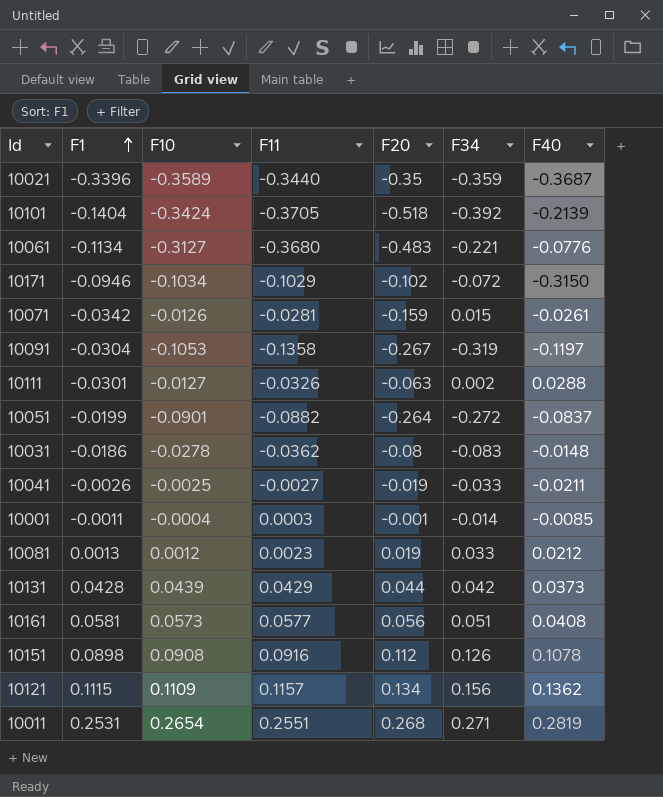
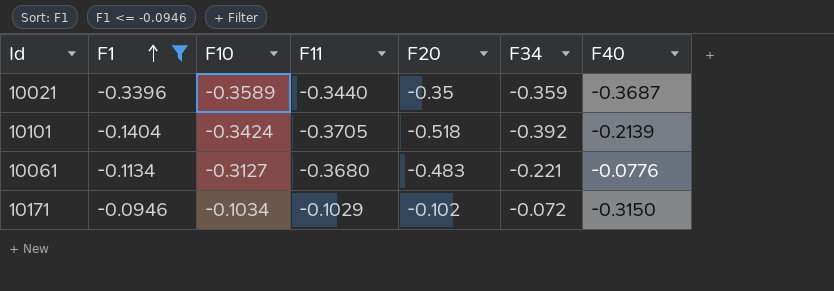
filter: none -> F1 <= -0.0946

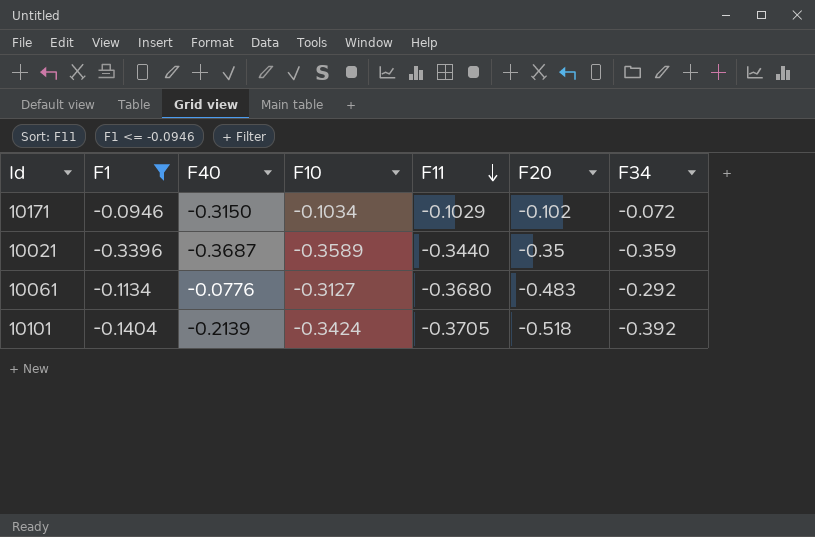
row order: F1 ascending -> F11 descending
column F40 | position: 7 -> 3
10061 | F34: -0.221 -> -0.292

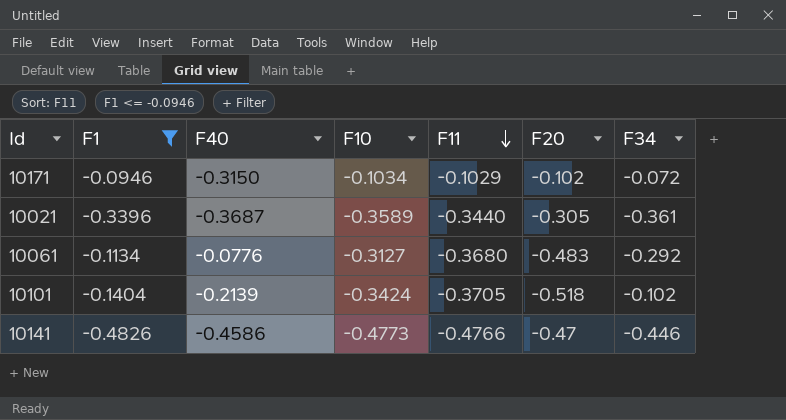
10021 | F20: -0.35 -> -0.305
10021 | F34: -0.359 -> -0.361
10101 | F34: -0.392 -> -0.102
row 10141: none -> -0.4826 | -0.4586 | -0.4773 | -0.4766 | -0.47 | -0.446

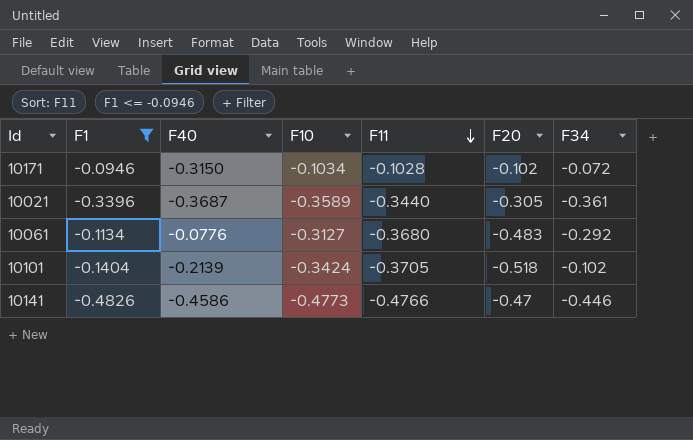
10171 | F11: -0.1029 -> -0.1028

